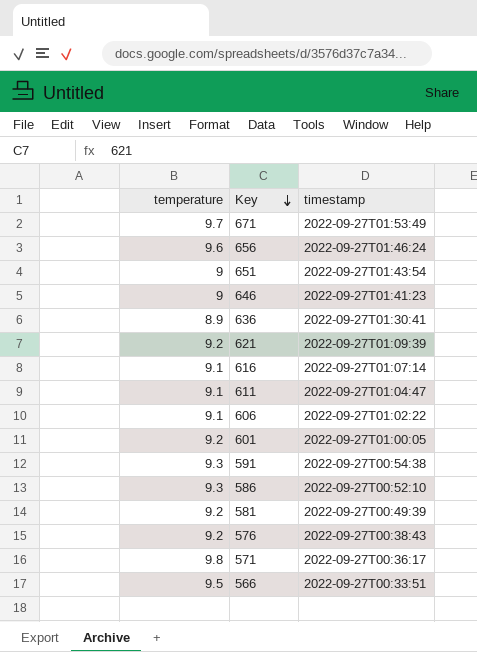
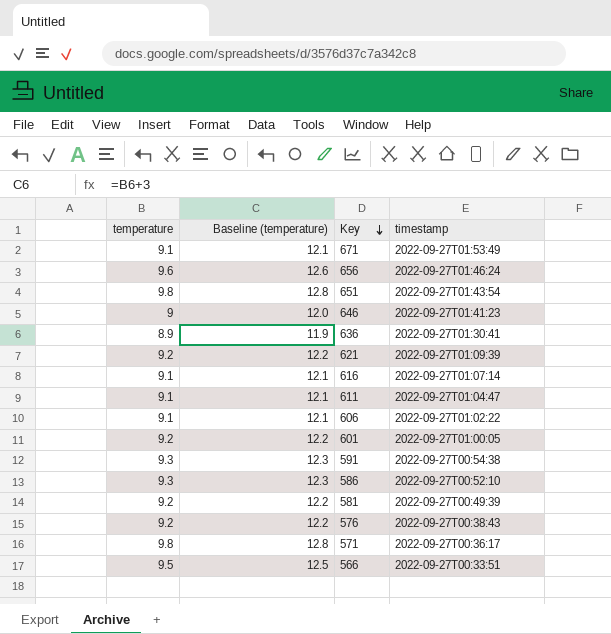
column Baseline (temperature) | formula: none -> [temperature] + 3
671 | temperature: 9.7 -> 9.1
651 | temperature: 9 -> 9.8

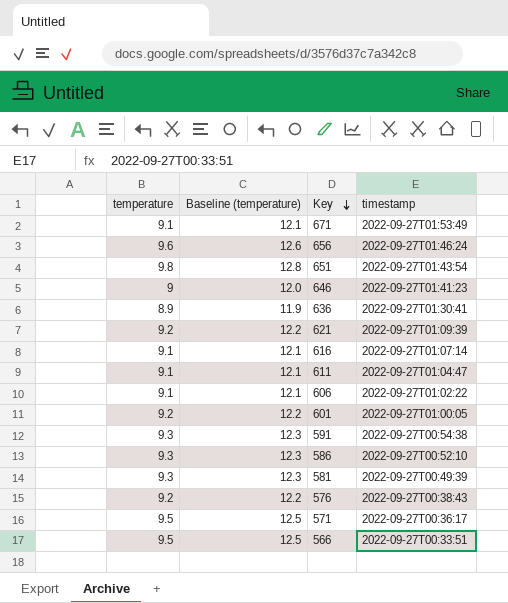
581 | temperature: 9.2 -> 9.3
581 | Baseline (temperature): 12.2 -> 12.3
571 | temperature: 9.8 -> 9.5
571 | Baseline (temperature): 12.8 -> 12.5

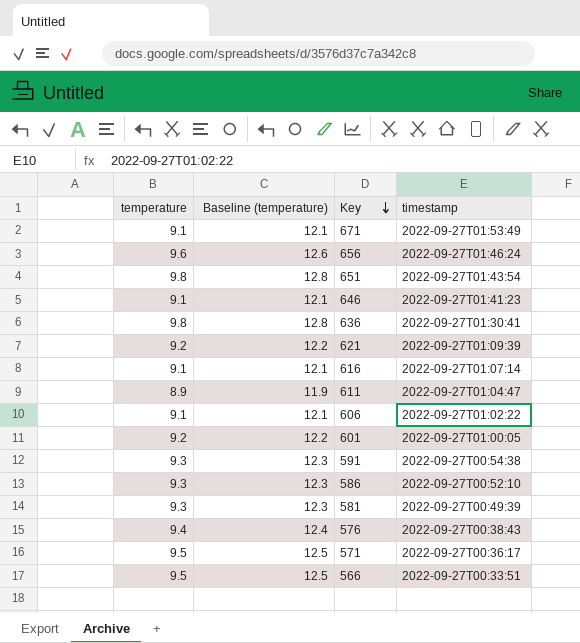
646 | temperature: 9 -> 9.1
646 | Baseline (temperature): 12.0 -> 12.1
636 | temperature: 8.9 -> 9.8
636 | Baseline (temperature): 11.9 -> 12.8
611 | temperature: 9.1 -> 8.9
611 | Baseline (temperature): 12.1 -> 11.9
576 | temperature: 9.2 -> 9.4
576 | Baseline (temperature): 12.2 -> 12.4

